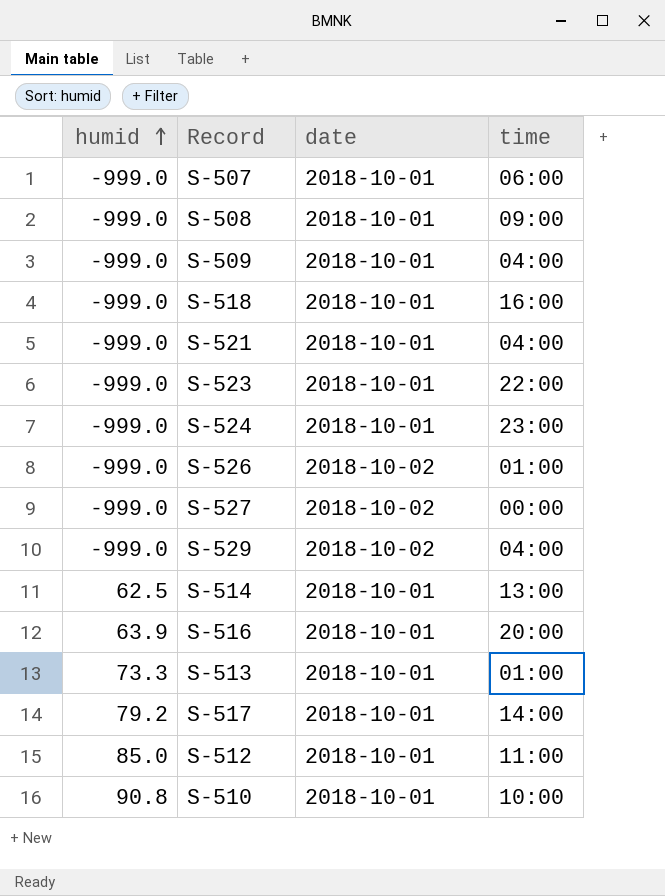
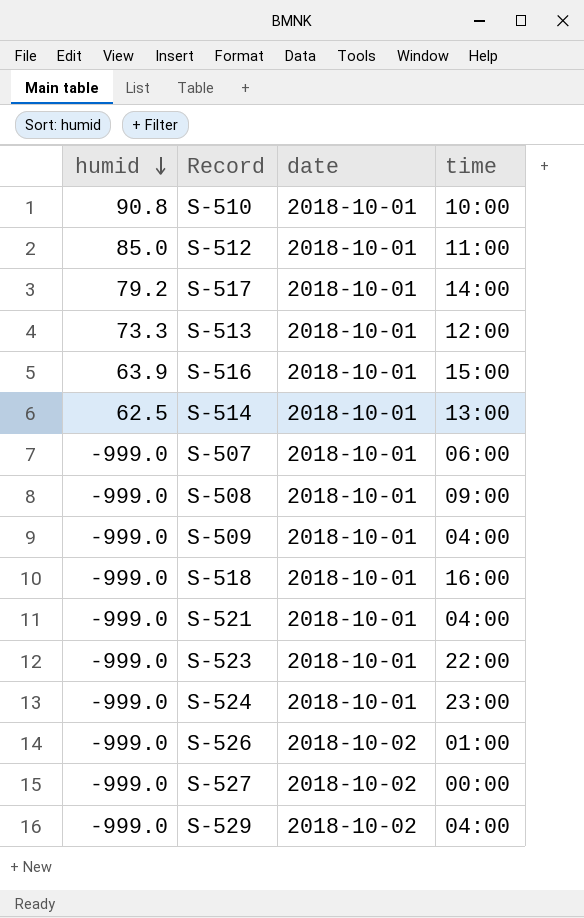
row order: humid ascending -> humid descending
S-513 | time: 01:00 -> 12:00
S-516 | time: 20:00 -> 15:00

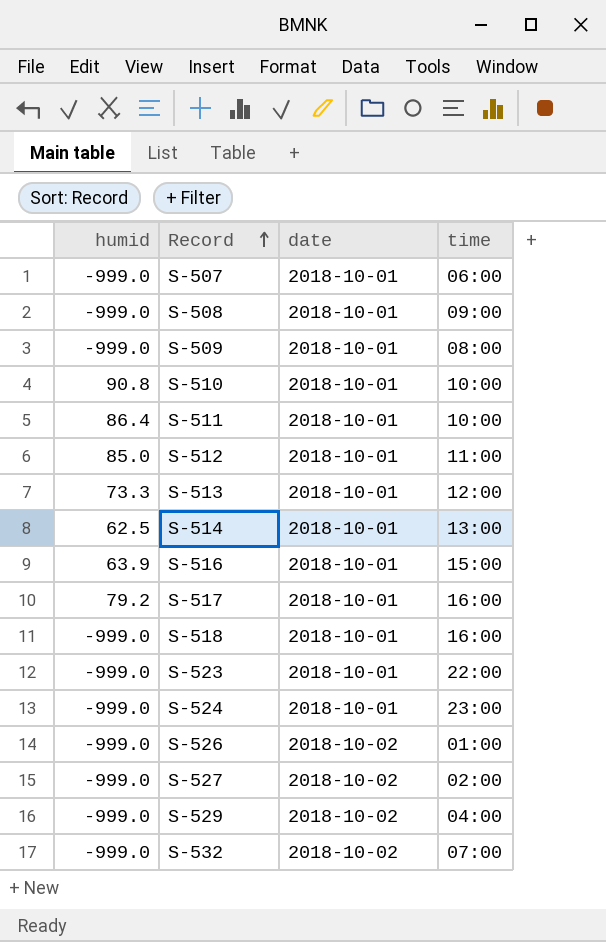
row order: humid descending -> Record ascending
row S-521: -999.0 | 2018-10-01 | 04:00 -> none
S-509 | time: 04:00 -> 08:00
row S-511: none -> 86.4 | 2018-10-01 | 10:00
S-517 | time: 14:00 -> 16:00
S-527 | time: 00:00 -> 02:00
row S-532: none -> -999.0 | 2018-10-02 | 07:00

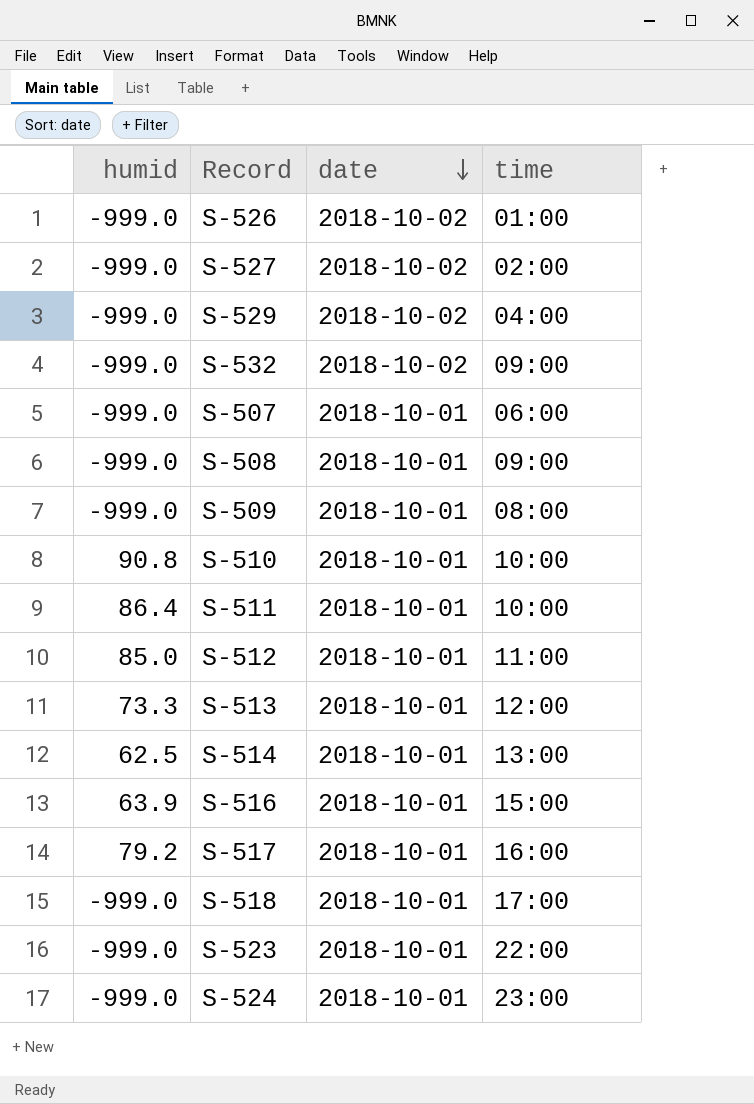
row order: Record ascending -> date descending
S-532 | time: 07:00 -> 09:00
S-518 | time: 16:00 -> 17:00

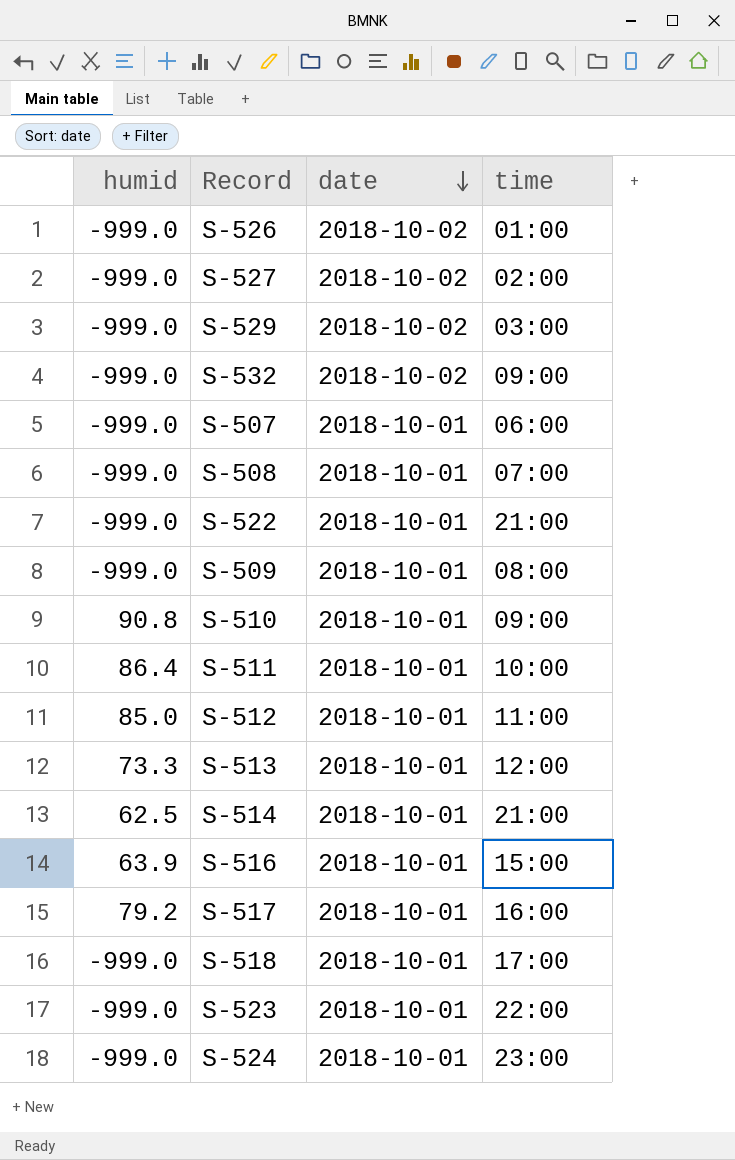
S-529 | time: 04:00 -> 03:00
S-508 | time: 09:00 -> 07:00
row S-522: none -> -999.0 | 2018-10-01 | 21:00
S-510 | time: 10:00 -> 09:00
S-514 | time: 13:00 -> 21:00

